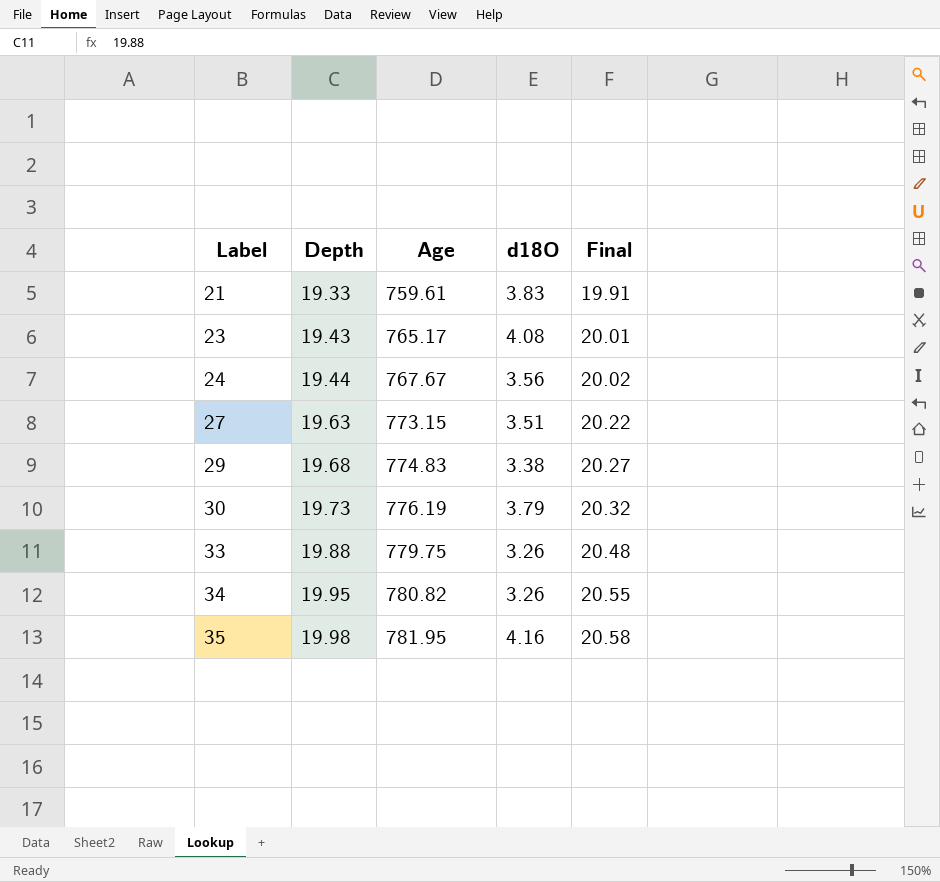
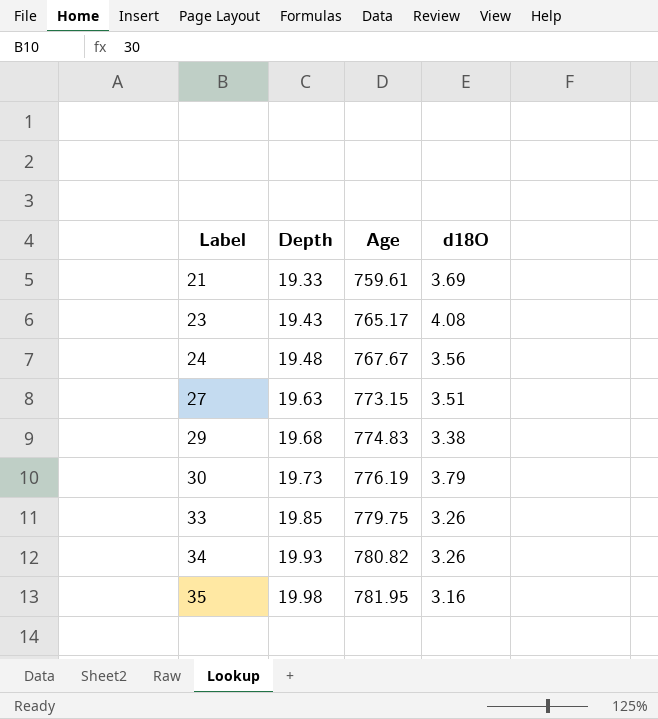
column Final | formula: [Depth] * 1.03 -> none
21 | d18O: 3.83 -> 3.69
24 | Depth: 19.44 -> 19.48
33 | Depth: 19.88 -> 19.85
34 | Depth: 19.95 -> 19.93
35 | d18O: 4.16 -> 3.16

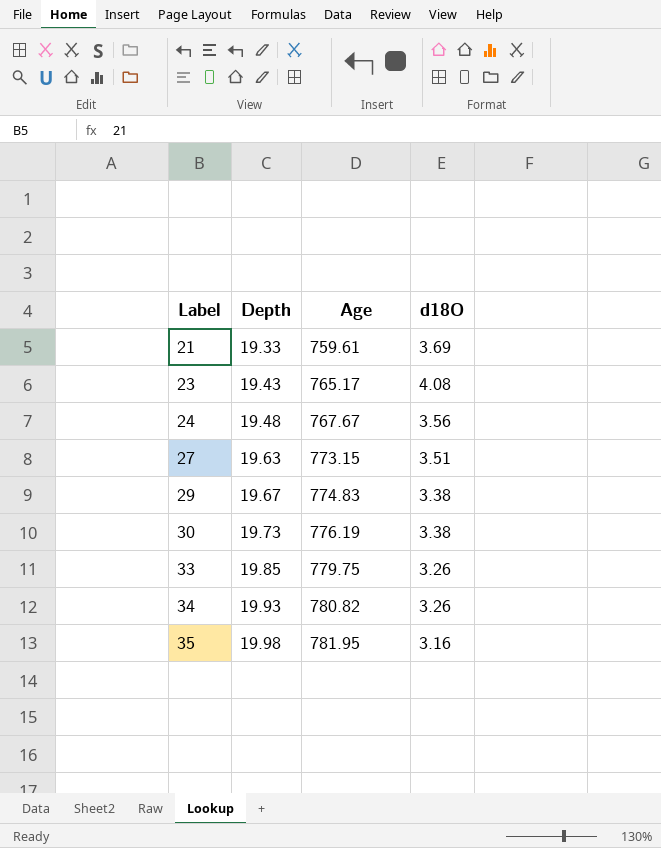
29 | Depth: 19.68 -> 19.67
30 | d18O: 3.79 -> 3.38

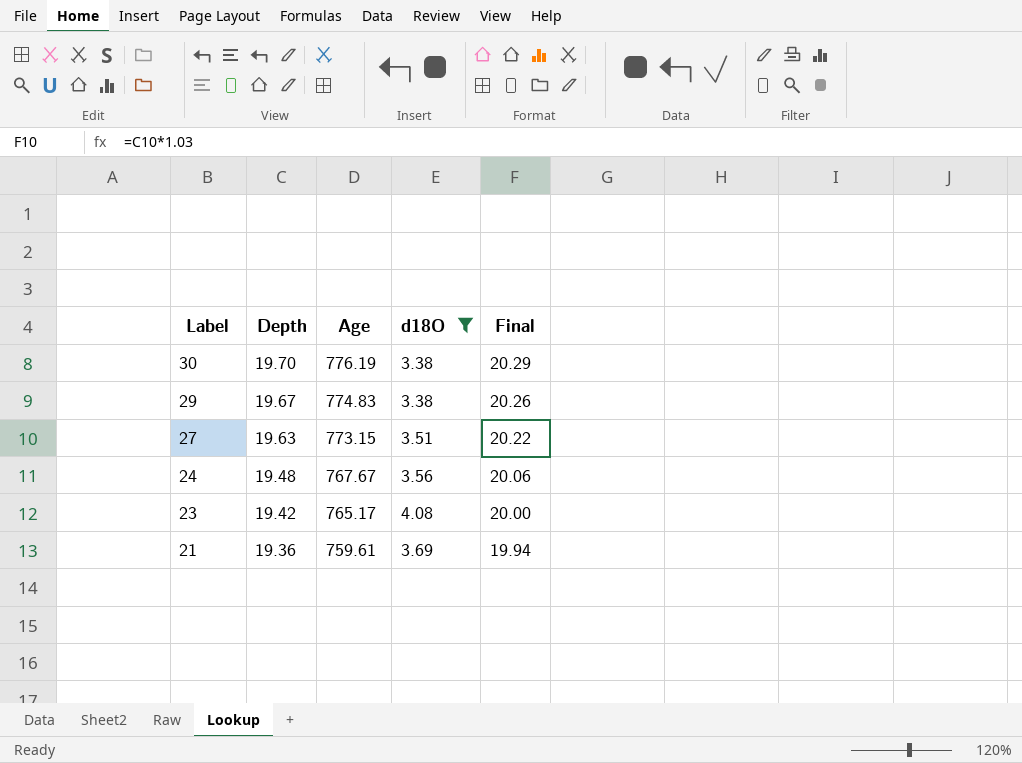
filter: none -> d18O >= 3.38
row order: Label ascending -> Label descending
column Final | formula: none -> [Depth] * 1.03
30 | Depth: 19.73 -> 19.70
23 | Depth: 19.43 -> 19.42
21 | Depth: 19.33 -> 19.36

